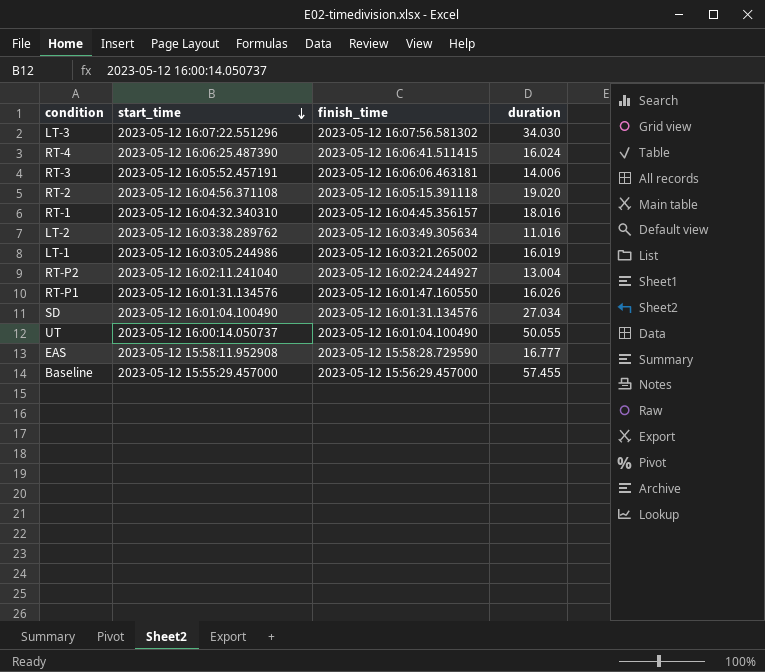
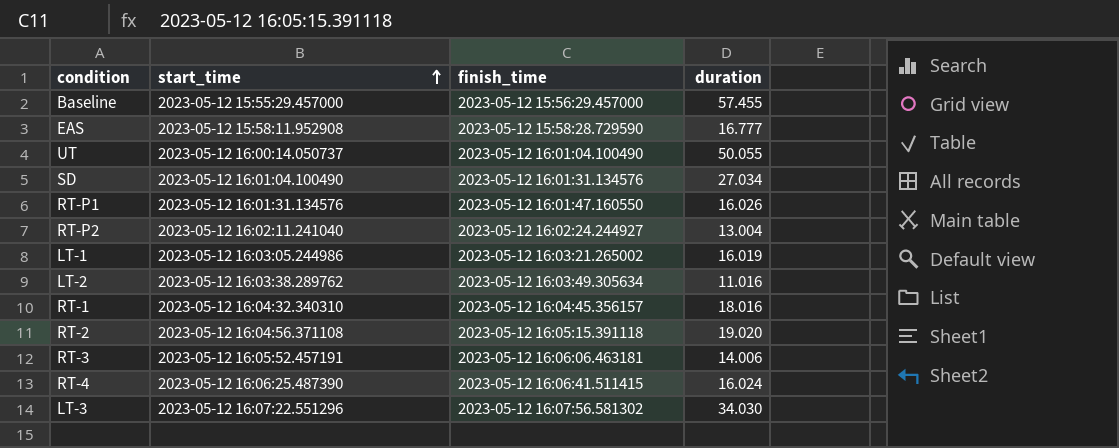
row order: start_time descending -> start_time ascending

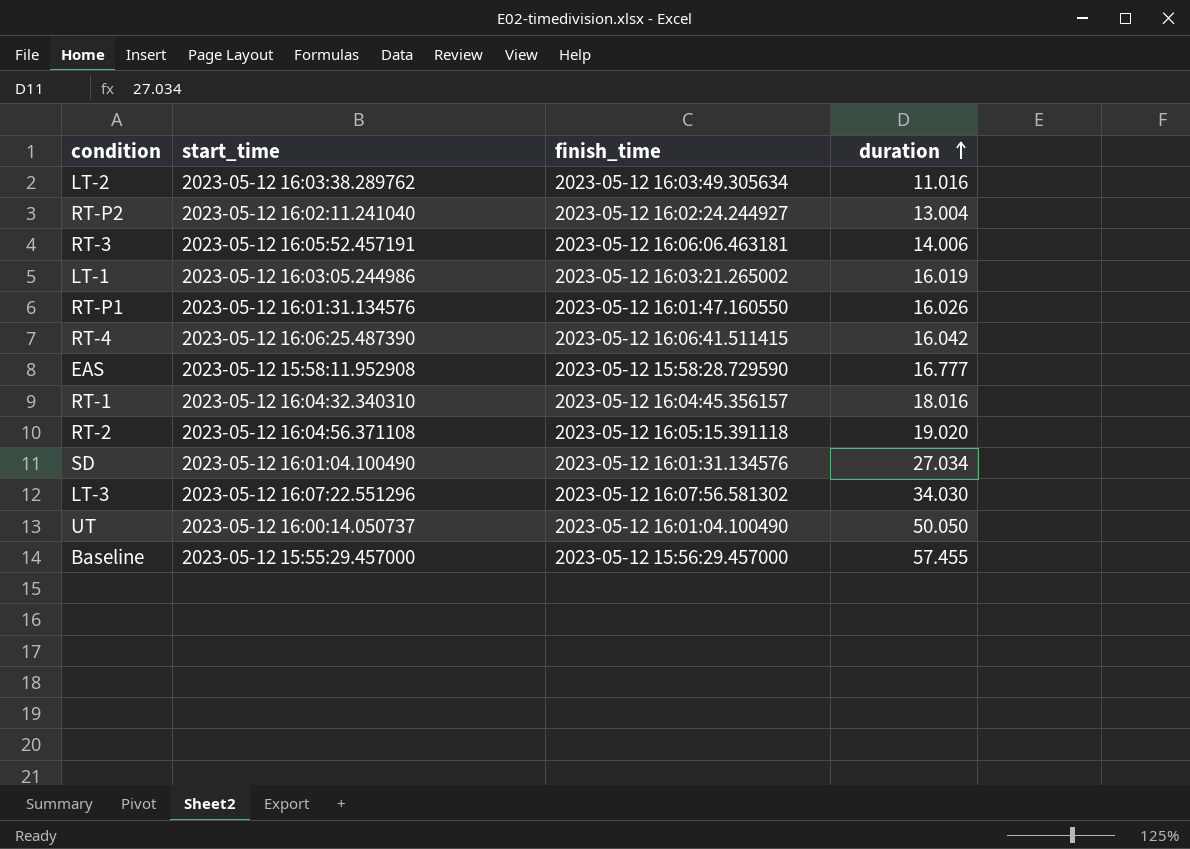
row order: start_time ascending -> duration ascending
RT-4 | duration: 16.024 -> 16.042
UT | duration: 50.055 -> 50.050

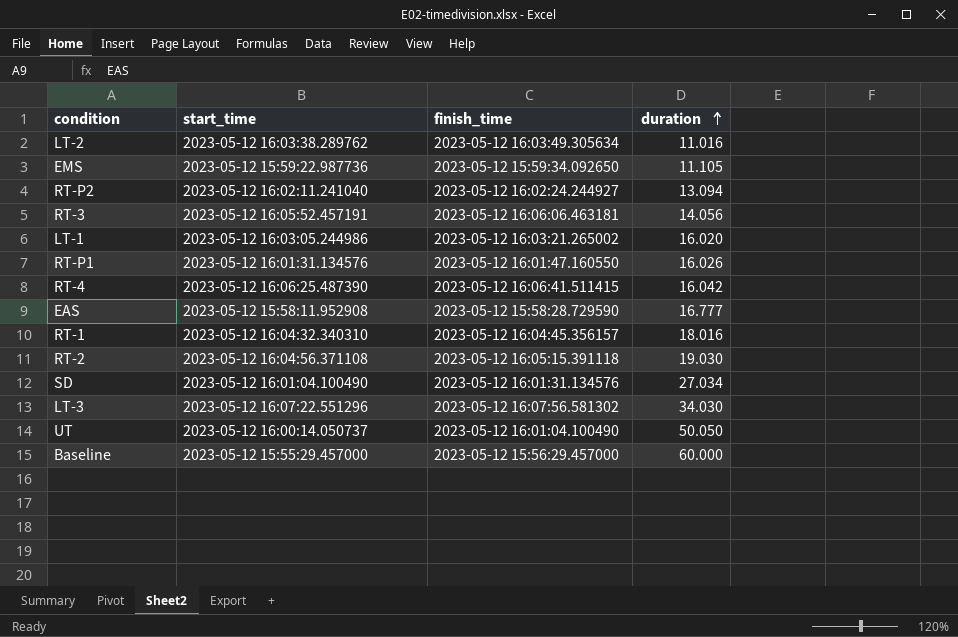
row EMS: none -> 2023-05-12 15:59:22.987736 | 2023-05-12 15:59:34.092650 | 11.105
RT-P2 | duration: 13.004 -> 13.094
RT-3 | duration: 14.006 -> 14.056
LT-1 | duration: 16.019 -> 16.020
RT-2 | duration: 19.020 -> 19.030
Baseline | duration: 57.455 -> 60.000

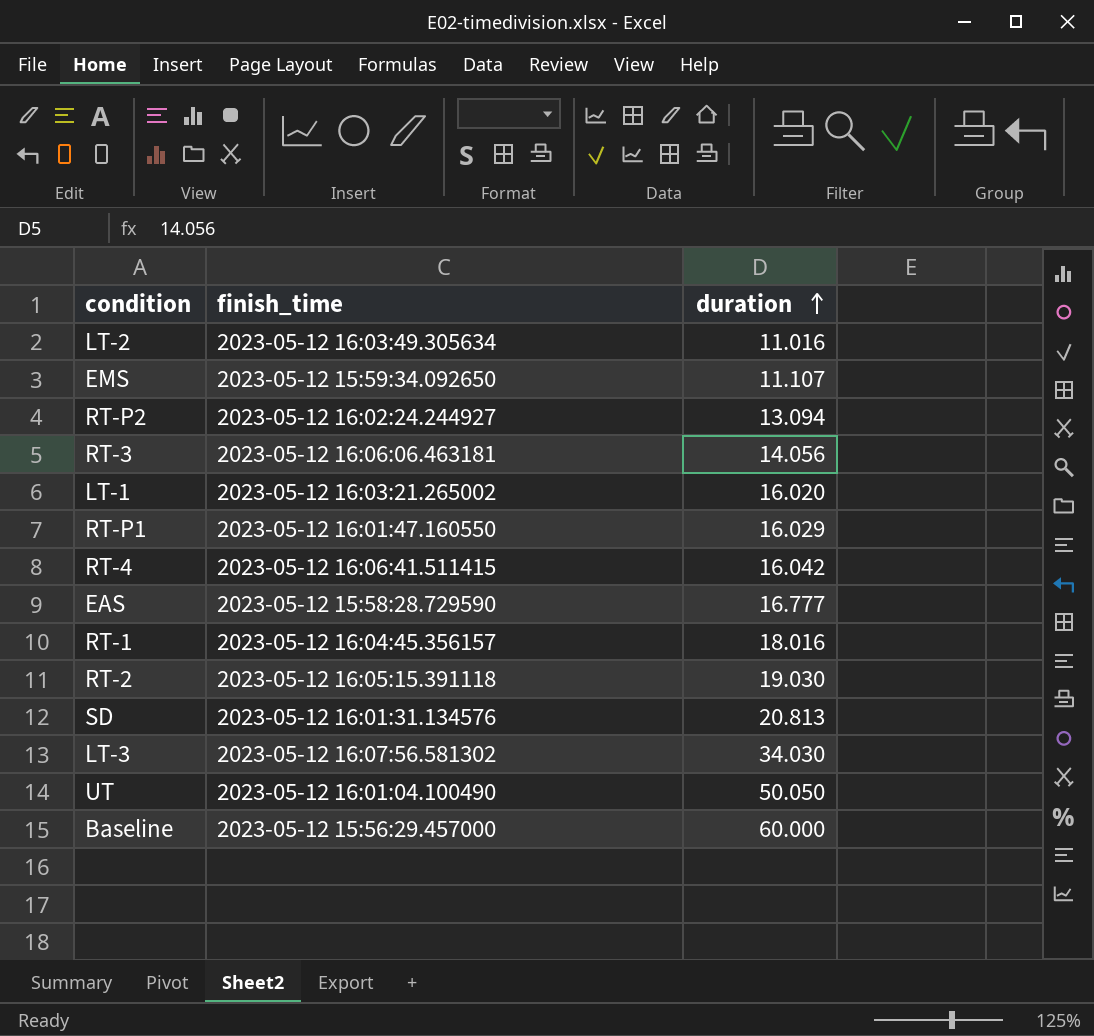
column start_time | position: 2 -> none
EMS | duration: 11.105 -> 11.107
RT-P1 | duration: 16.026 -> 16.029
SD | duration: 27.034 -> 20.813

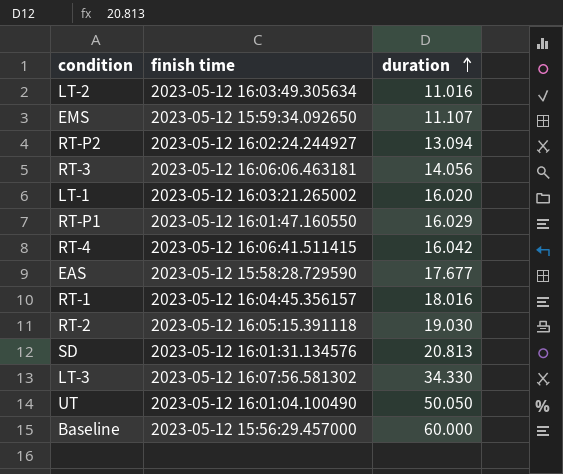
column name: finish_time -> finish time
EAS | duration: 16.777 -> 17.677
LT-3 | duration: 34.030 -> 34.330

